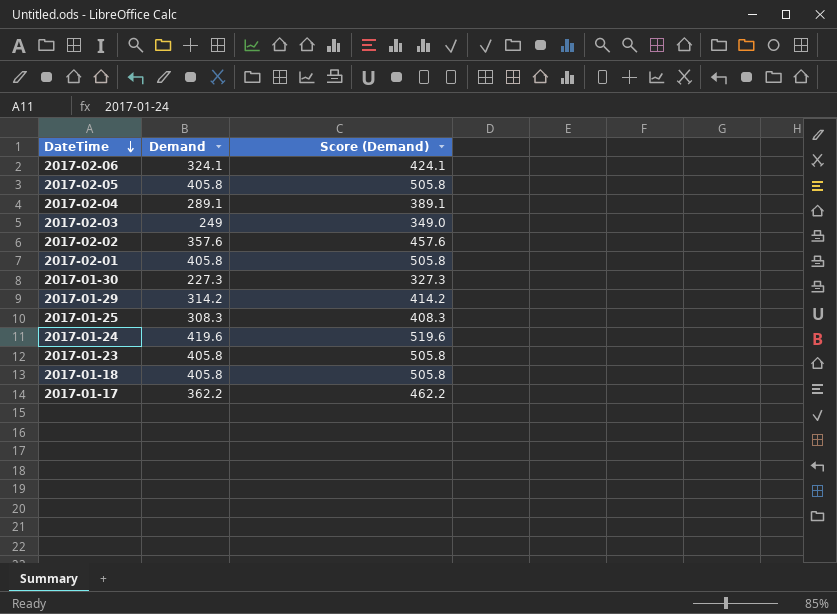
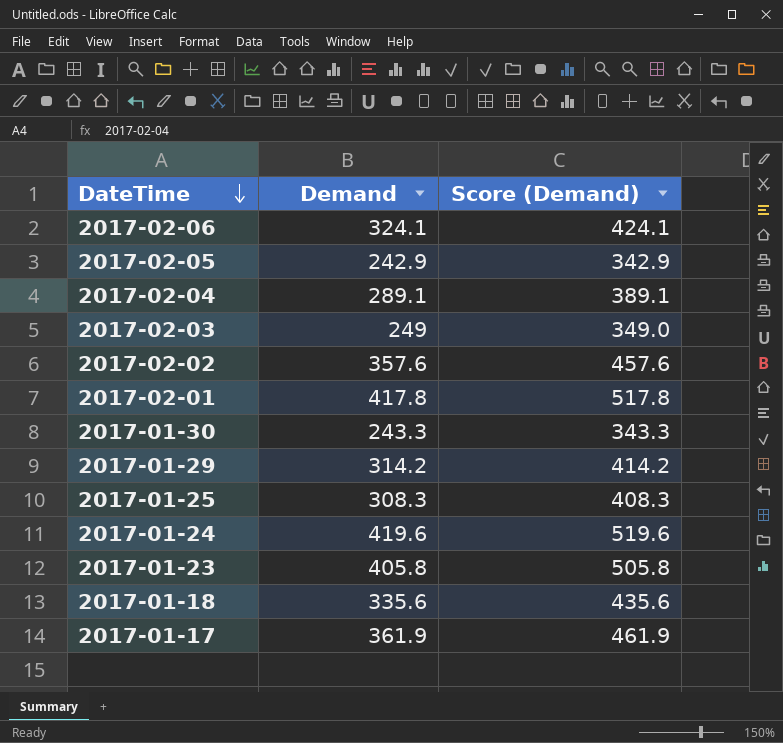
2017-02-05 | Demand: 405.8 -> 242.9
2017-02-05 | Score (Demand): 505.8 -> 342.9
2017-02-01 | Demand: 405.8 -> 417.8
2017-02-01 | Score (Demand): 505.8 -> 517.8
2017-01-30 | Demand: 227.3 -> 243.3
2017-01-30 | Score (Demand): 327.3 -> 343.3
2017-01-18 | Demand: 405.8 -> 335.6
2017-01-18 | Score (Demand): 505.8 -> 435.6
2017-01-17 | Demand: 362.2 -> 361.9
2017-01-17 | Score (Demand): 462.2 -> 461.9

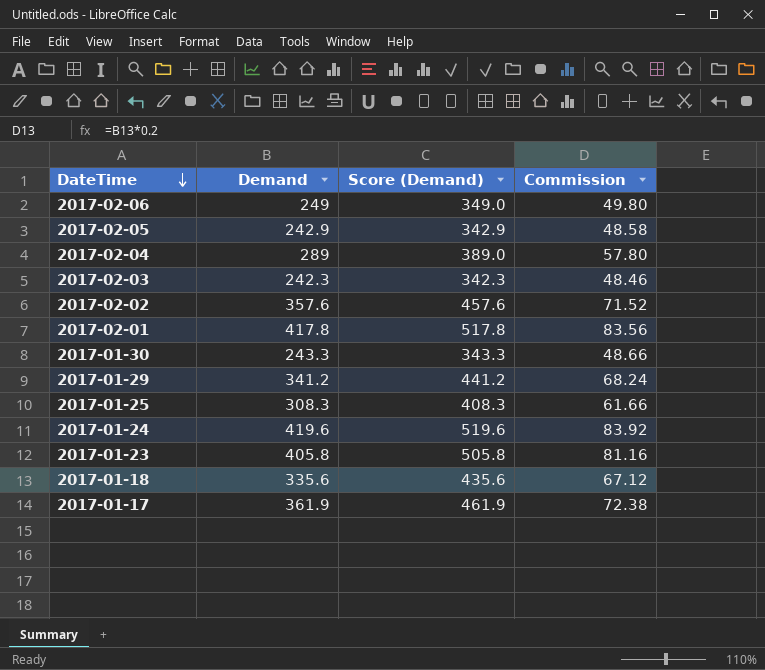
column Commission | formula: none -> [Demand] * 0.2
2017-02-06 | Demand: 324.1 -> 249
2017-02-06 | Score (Demand): 424.1 -> 349.0
2017-02-04 | Demand: 289.1 -> 289
2017-02-04 | Score (Demand): 389.1 -> 389.0
2017-02-03 | Demand: 249 -> 242.3
2017-02-03 | Score (Demand): 349.0 -> 342.3
2017-01-29 | Demand: 314.2 -> 341.2
2017-01-29 | Score (Demand): 414.2 -> 441.2

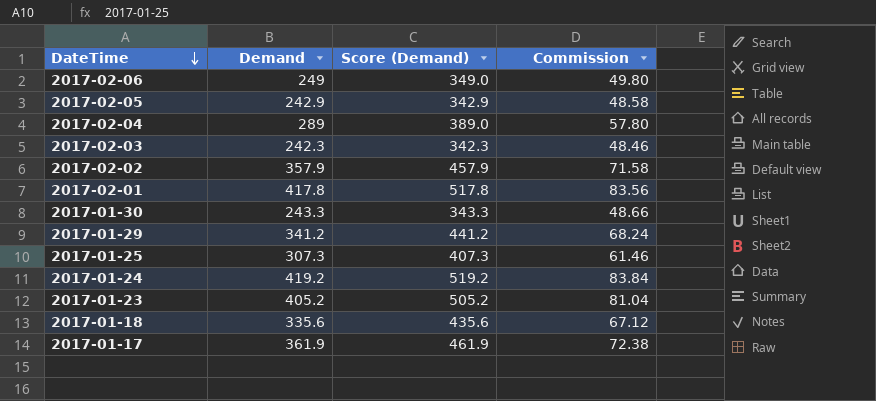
2017-02-02 | Demand: 357.6 -> 357.9
2017-02-02 | Score (Demand): 457.6 -> 457.9
2017-02-02 | Commission: 71.52 -> 71.58
2017-01-25 | Demand: 308.3 -> 307.3
2017-01-25 | Score (Demand): 408.3 -> 407.3
2017-01-25 | Commission: 61.66 -> 61.46
2017-01-24 | Demand: 419.6 -> 419.2
2017-01-24 | Score (Demand): 519.6 -> 519.2
2017-01-24 | Commission: 83.92 -> 83.84
2017-01-23 | Demand: 405.8 -> 405.2
2017-01-23 | Score (Demand): 505.8 -> 505.2
2017-01-23 | Commission: 81.16 -> 81.04

